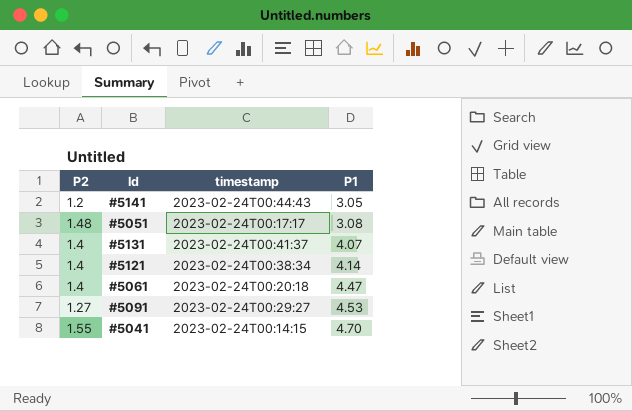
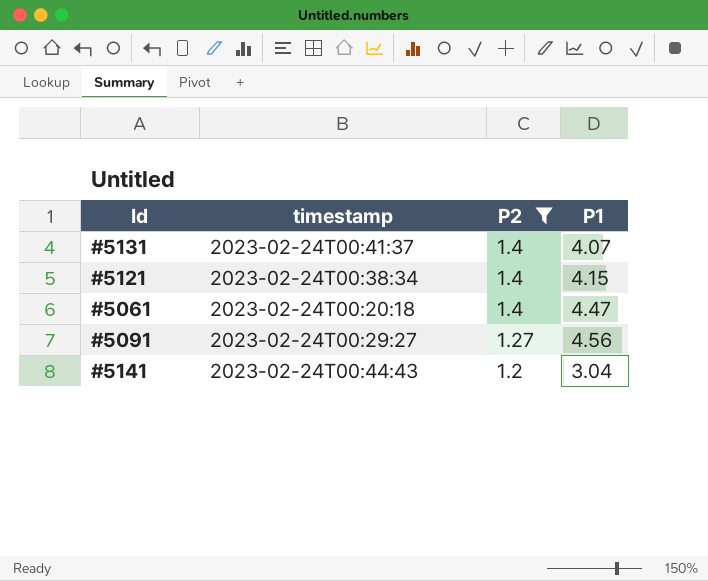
filter: none -> P2 <= 1.4
row order: P1 ascending -> P2 descending
column P2 | position: 1 -> 3
#5121 | P1: 4.14 -> 4.15
#5091 | P1: 4.53 -> 4.56
#5141 | P1: 3.05 -> 3.04

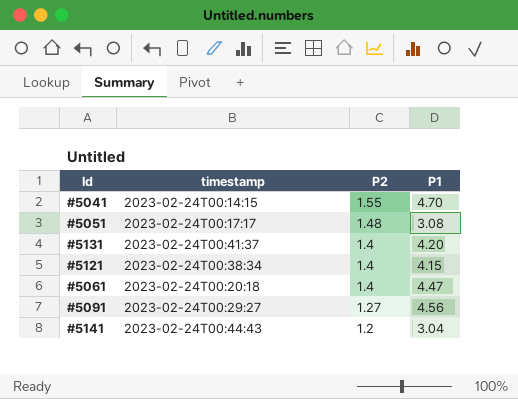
filter: P2 <= 1.4 -> none
#5131 | P1: 4.07 -> 4.20

